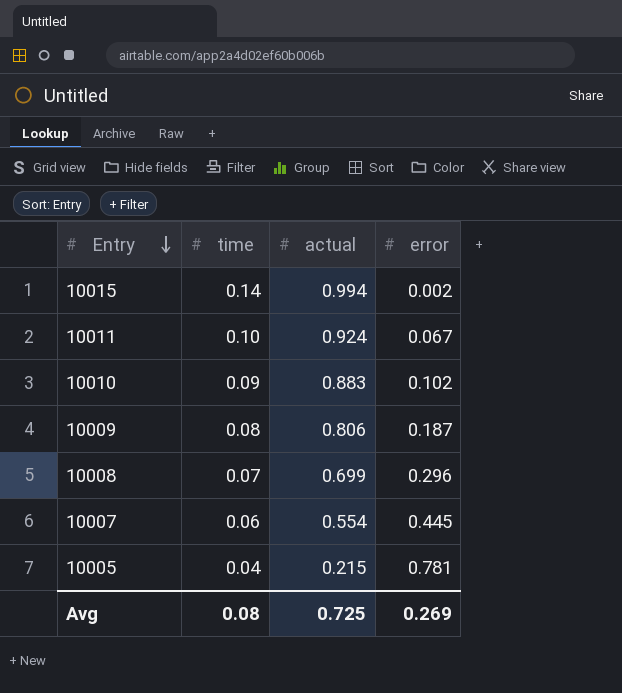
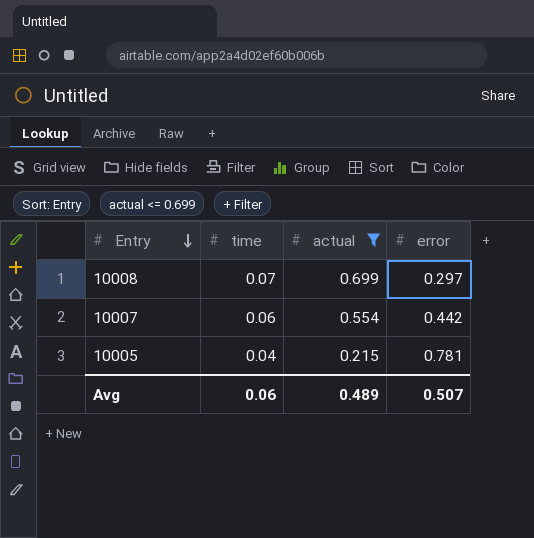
filter: none -> actual <= 0.699
10008 | error: 0.296 -> 0.297
10007 | error: 0.445 -> 0.442
Avg | time: 0.08 -> 0.06
Avg | actual: 0.725 -> 0.489
Avg | error: 0.269 -> 0.507

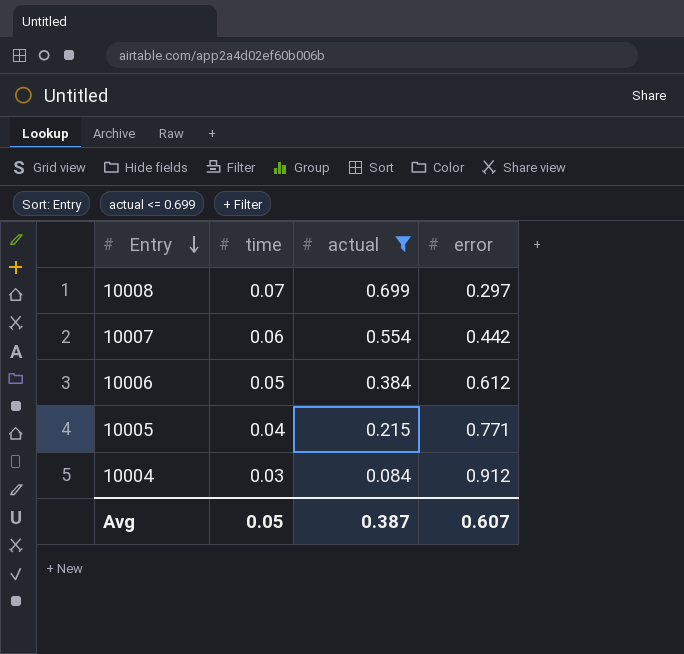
row 10006: none -> 0.05 | 0.384 | 0.612
10005 | error: 0.781 -> 0.771
row 10004: none -> 0.03 | 0.084 | 0.912
Avg | time: 0.06 -> 0.05
Avg | actual: 0.489 -> 0.387
Avg | error: 0.507 -> 0.607

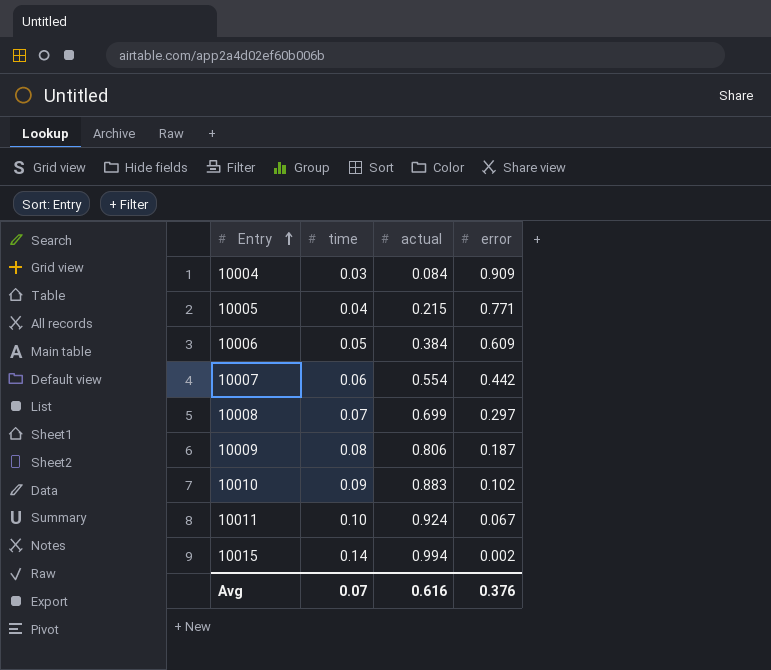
filter: actual <= 0.699 -> none
row order: Entry descending -> Entry ascending
10004 | error: 0.912 -> 0.909
10006 | error: 0.612 -> 0.609
Avg | time: 0.05 -> 0.07
Avg | actual: 0.387 -> 0.616
Avg | error: 0.607 -> 0.376

